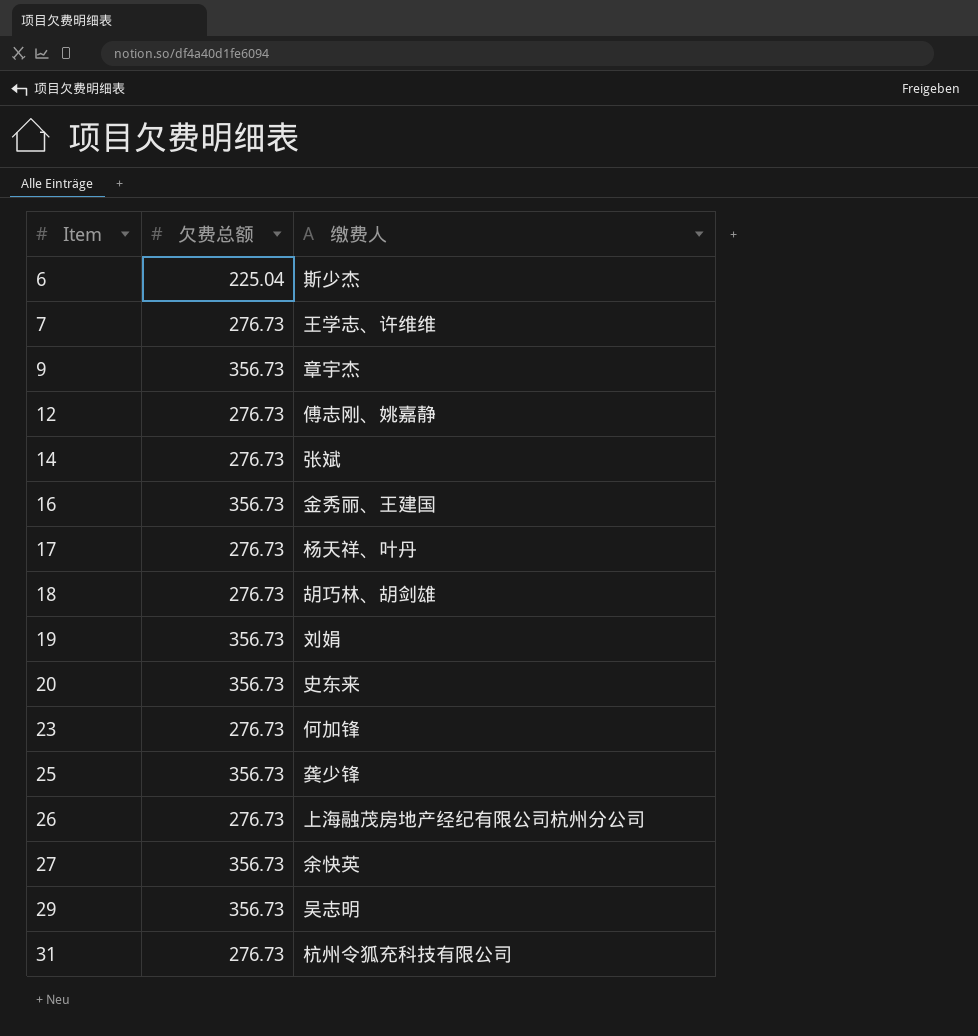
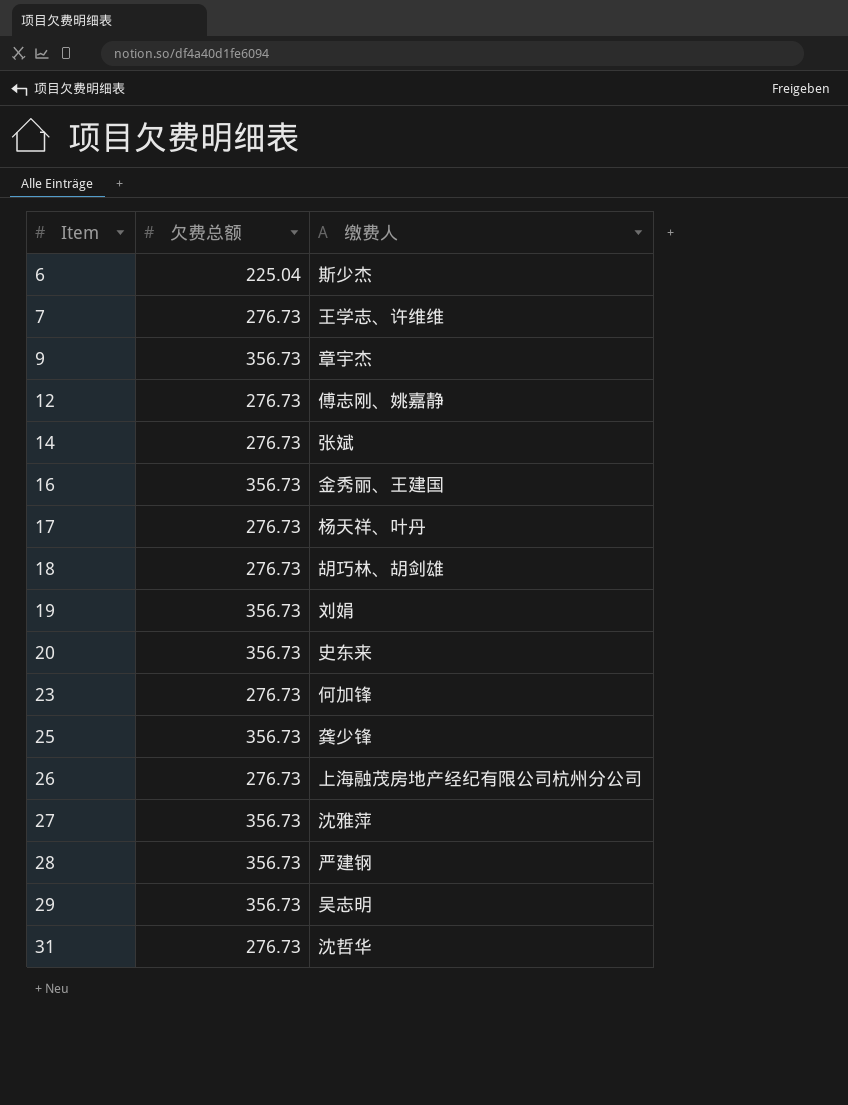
27 | 缴费人: 余快英 -> 沈雅萍
row 28: none -> 356.73 | 严建钢
31 | 缴费人: 杭州令狐充科技有限公司 -> 沈哲华

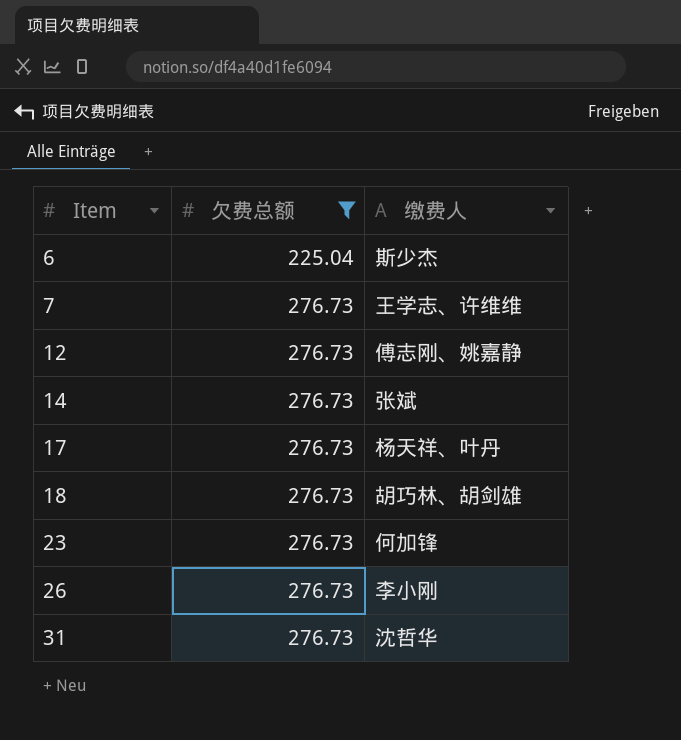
filter: none -> 欠费总额 != 356.73
26 | 缴费人: 上海融茂房地产经纪有限公司杭州分公司 -> 李小刚

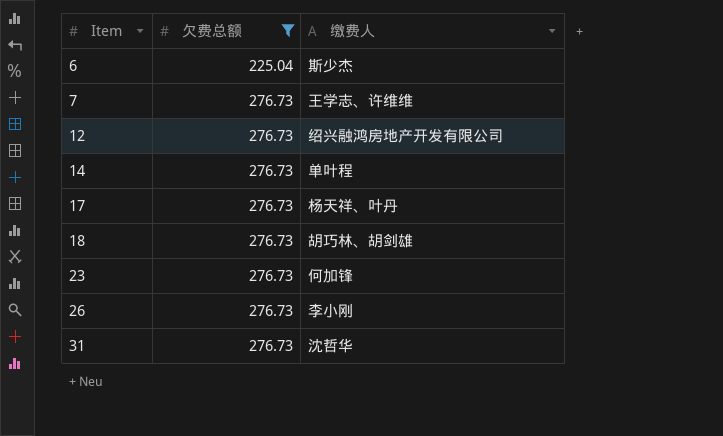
12 | 缴费人: 傅志刚、姚嘉静 -> 绍兴融鸿房地产开发有限公司
14 | 缴费人: 张斌 -> 单叶程

